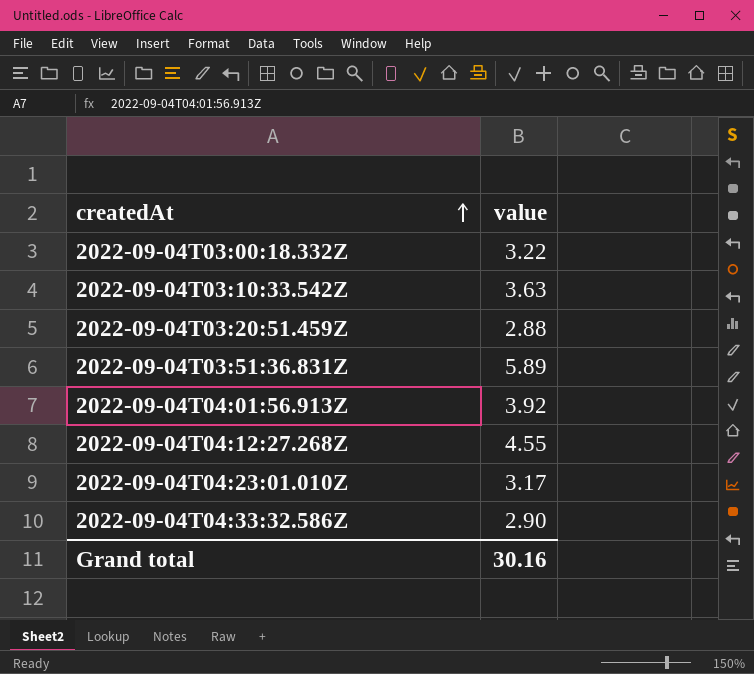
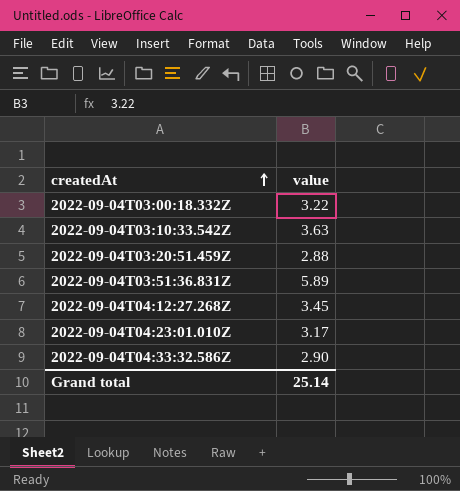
row 2022-09-04T04:01:56.913Z: 3.92 -> none
2022-09-04T04:12:27.268Z | value: 4.55 -> 3.45
Grand total | value: 30.16 -> 25.14

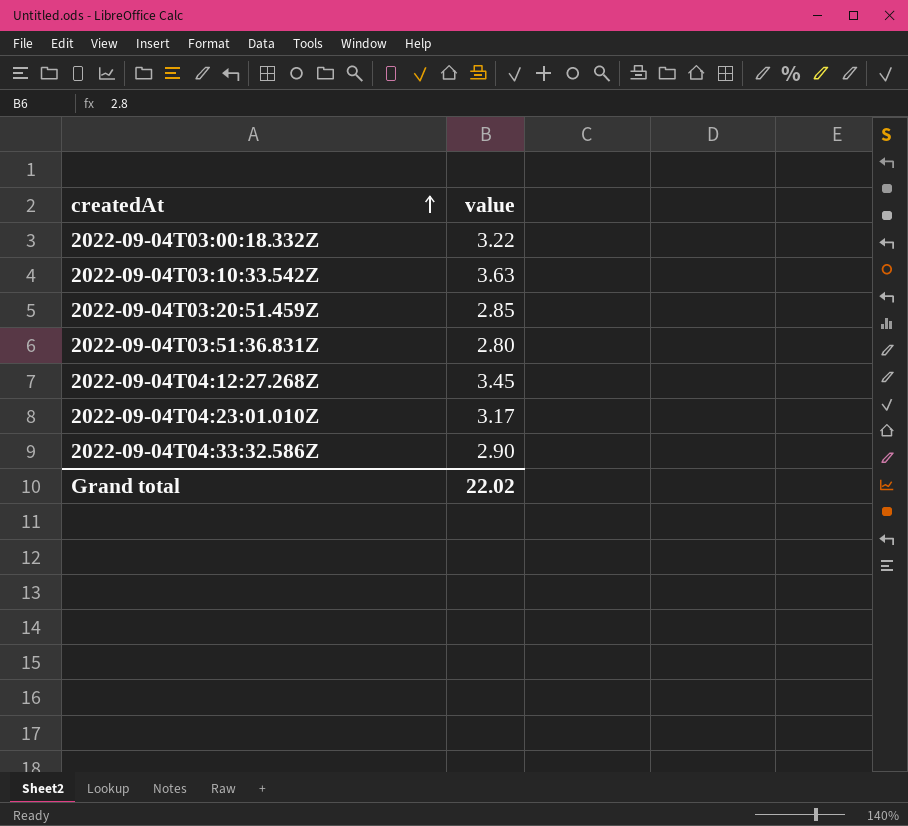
2022-09-04T03:20:51.459Z | value: 2.88 -> 2.85
2022-09-04T03:51:36.831Z | value: 5.89 -> 2.80
Grand total | value: 25.14 -> 22.02

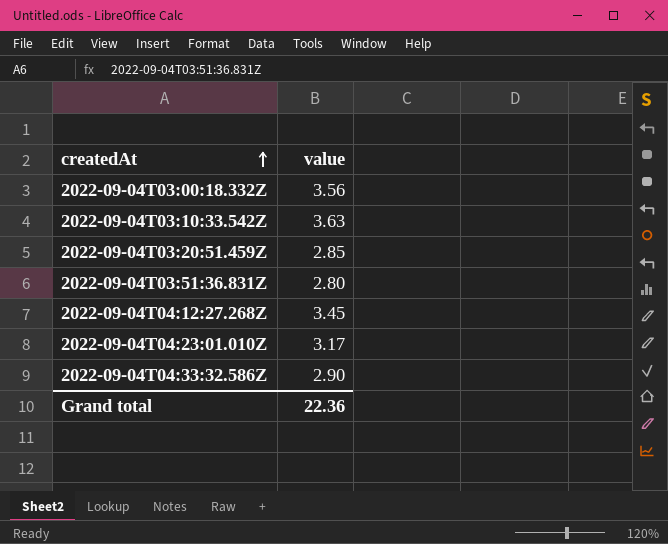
2022-09-04T03:00:18.332Z | value: 3.22 -> 3.56
Grand total | value: 22.02 -> 22.36

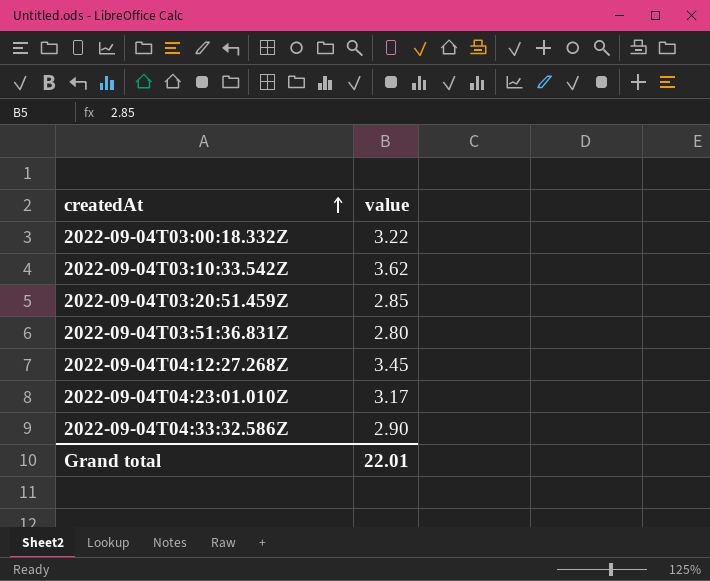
2022-09-04T03:00:18.332Z | value: 3.56 -> 3.22
2022-09-04T03:10:33.542Z | value: 3.63 -> 3.62
Grand total | value: 22.36 -> 22.01

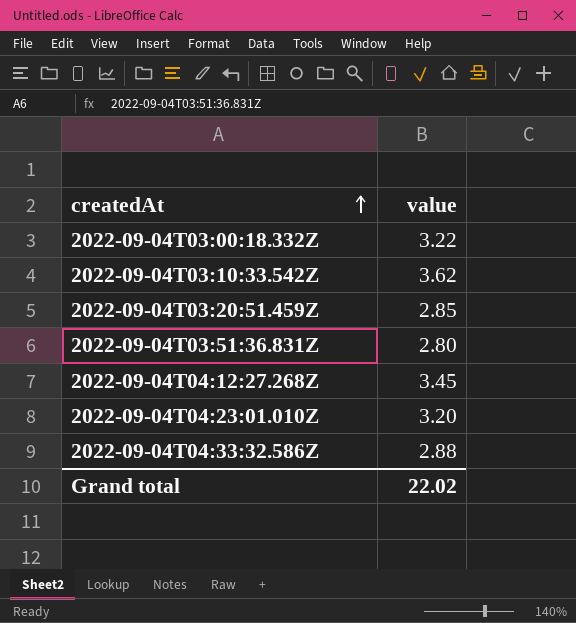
2022-09-04T04:23:01.010Z | value: 3.17 -> 3.20
2022-09-04T04:33:32.586Z | value: 2.90 -> 2.88
Grand total | value: 22.01 -> 22.02

